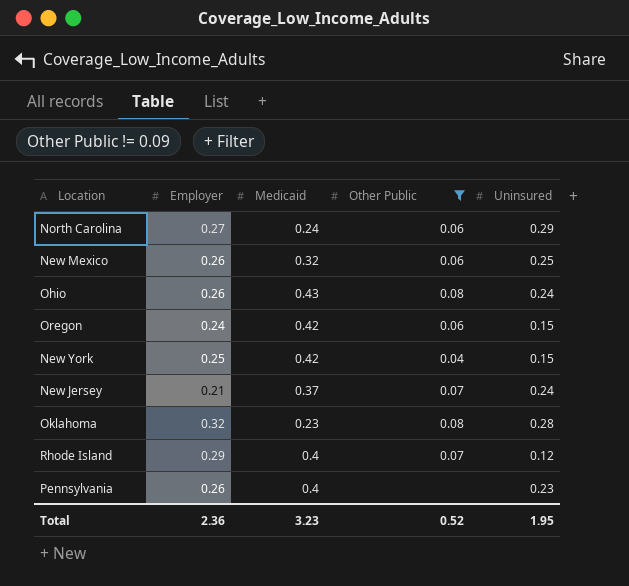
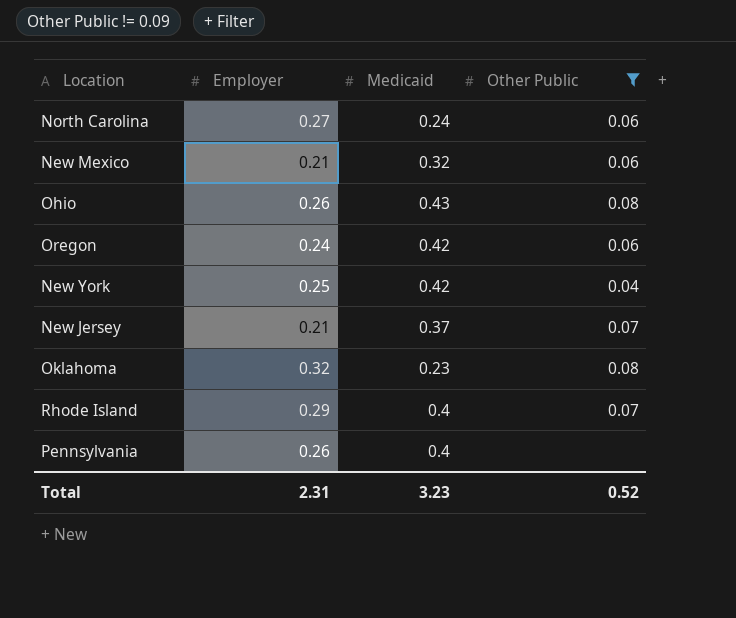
column Uninsured | position: 5 -> none
New Mexico | Employer: 0.26 -> 0.21
Total | Employer: 2.36 -> 2.31

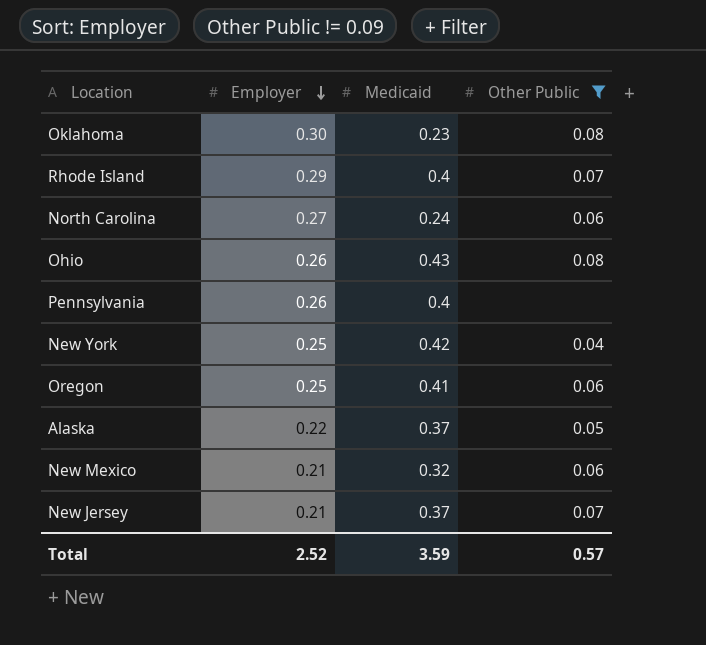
row order: none -> Employer descending
Oklahoma | Employer: 0.32 -> 0.30
Oregon | Employer: 0.24 -> 0.25
Oregon | Medicaid: 0.42 -> 0.41
row Alaska: none -> 0.22 | 0.37 | 0.05
Total | Employer: 2.31 -> 2.52
Total | Medicaid: 3.23 -> 3.59
Total | Other Public: 0.52 -> 0.57

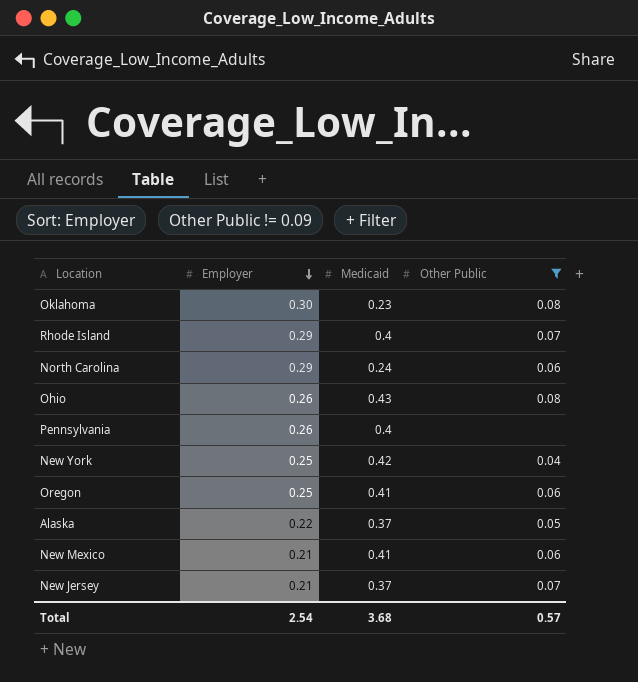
North Carolina | Employer: 0.27 -> 0.29
New Mexico | Medicaid: 0.32 -> 0.41
Total | Employer: 2.52 -> 2.54
Total | Medicaid: 3.59 -> 3.68

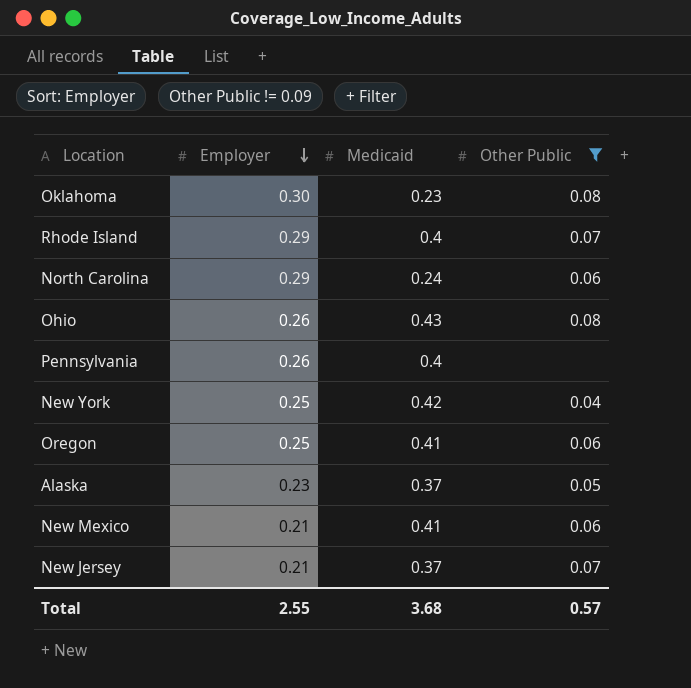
Alaska | Employer: 0.22 -> 0.23
Total | Employer: 2.54 -> 2.55

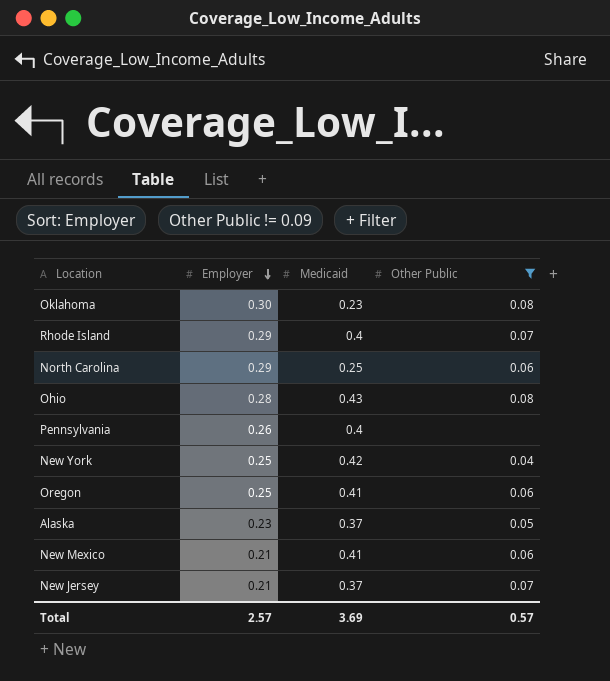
North Carolina | Medicaid: 0.24 -> 0.25
Ohio | Employer: 0.26 -> 0.28
Total | Employer: 2.55 -> 2.57
Total | Medicaid: 3.68 -> 3.69

